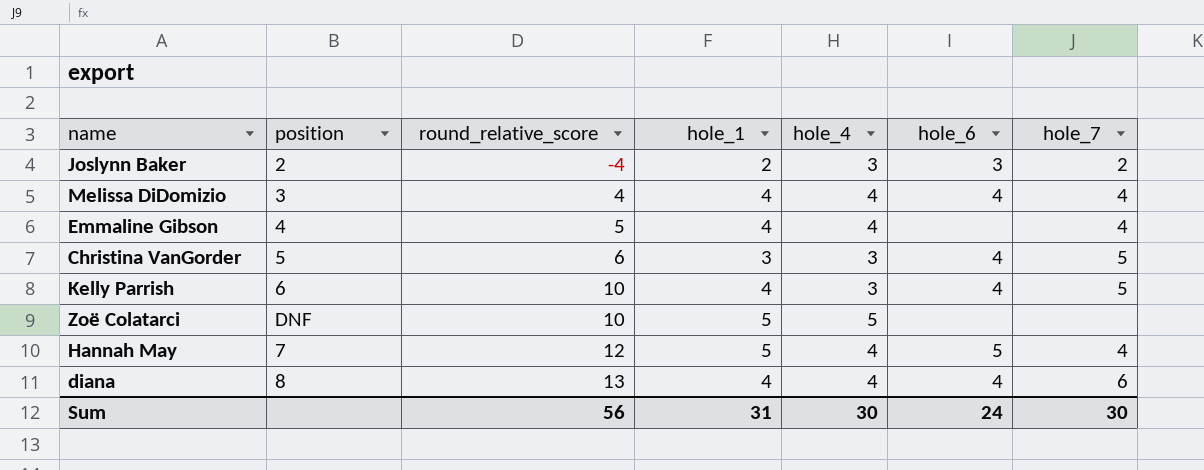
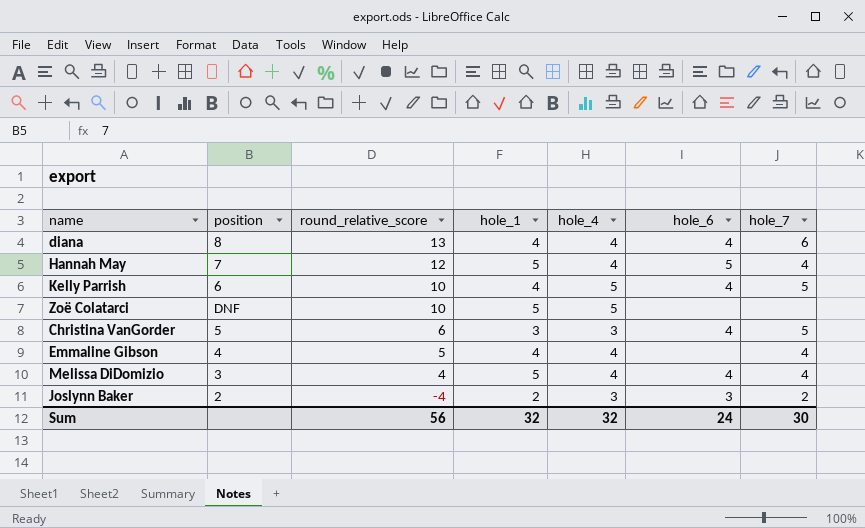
row order: round_relative_score ascending -> round_relative_score descending
Kelly Parrish | hole_4: 3 -> 5
Melissa DiDomizio | hole_1: 4 -> 5
Sum | hole_1: 31 -> 32
Sum | hole_4: 30 -> 32

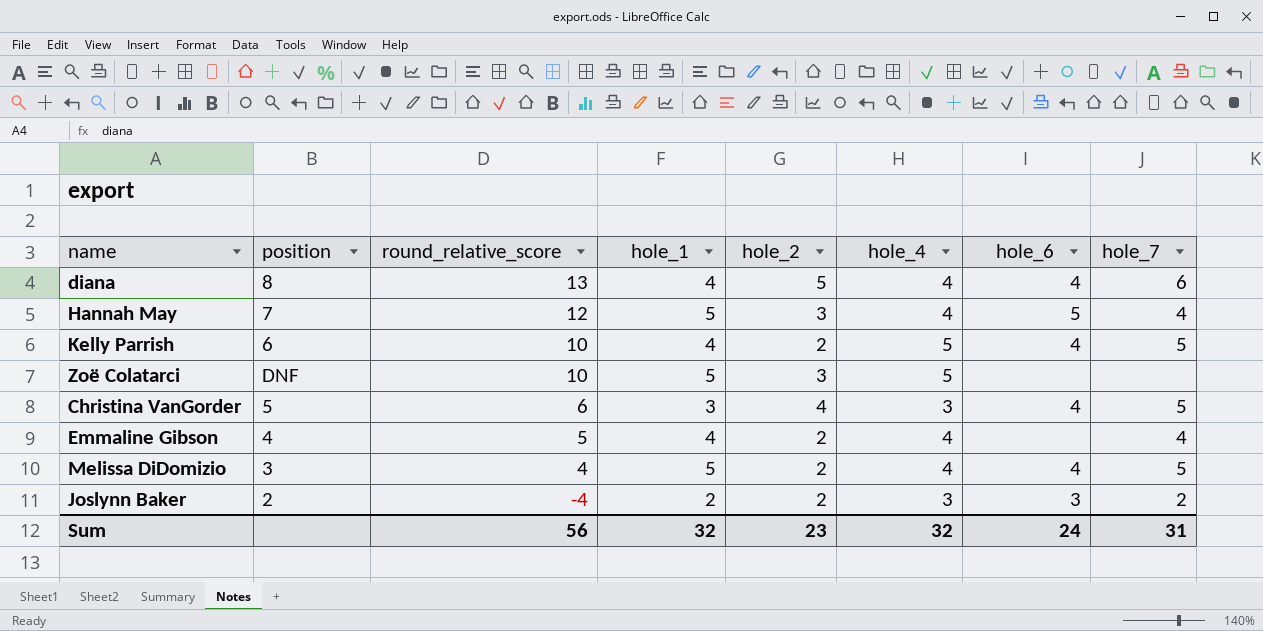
column hole_2 | position: none -> 5
Melissa DiDomizio | hole_7: 4 -> 5
Sum | hole_7: 30 -> 31

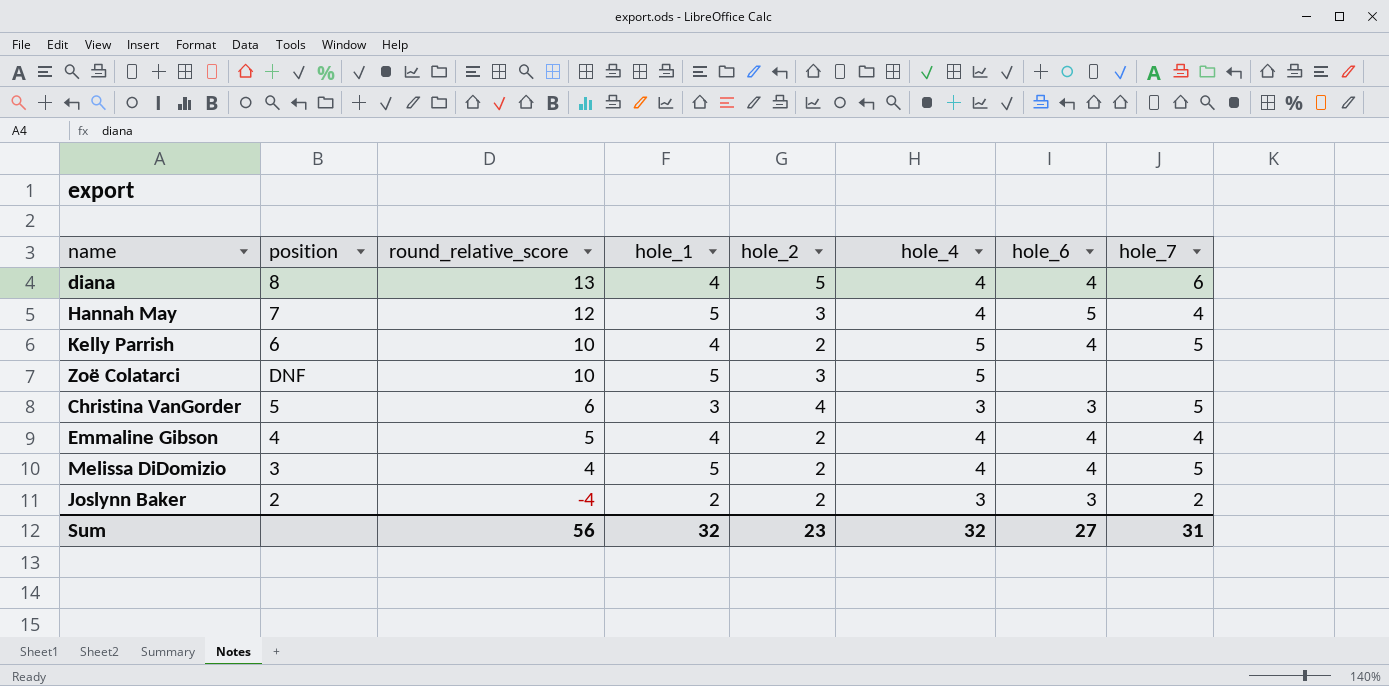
Christina VanGorder | hole_6: 4 -> 3
Emmaline Gibson | hole_6: none -> 4
Sum | hole_6: 24 -> 27

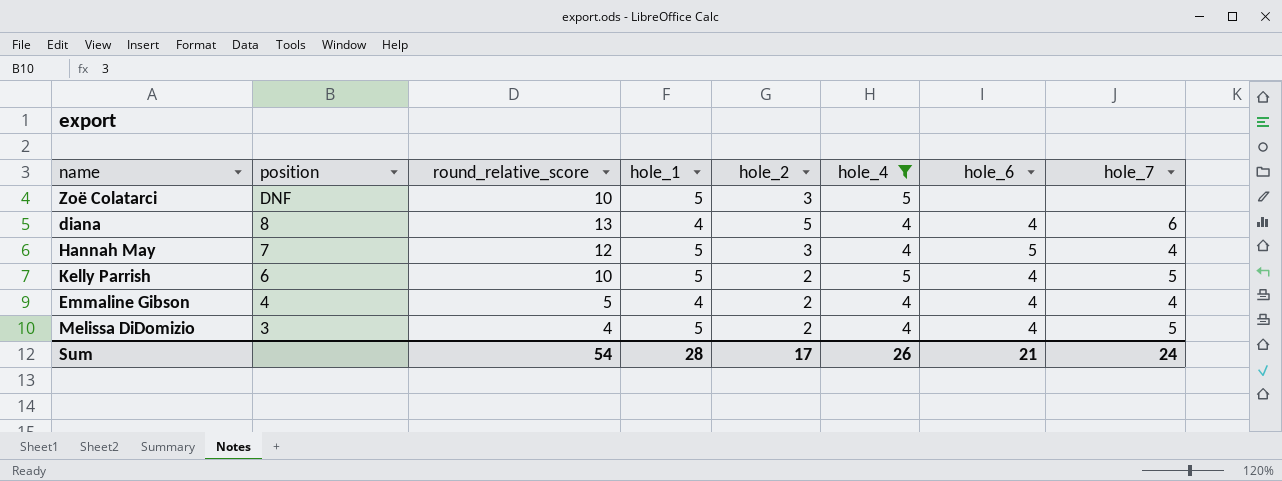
filter: none -> hole_4 != 3
row order: round_relative_score descending -> position descending
Kelly Parrish | hole_1: 4 -> 5
Sum | round_relative_score: 56 -> 54
Sum | hole_1: 32 -> 28
Sum | hole_2: 23 -> 17
Sum | hole_4: 32 -> 26
Sum | hole_6: 27 -> 21
Sum | hole_7: 31 -> 24

